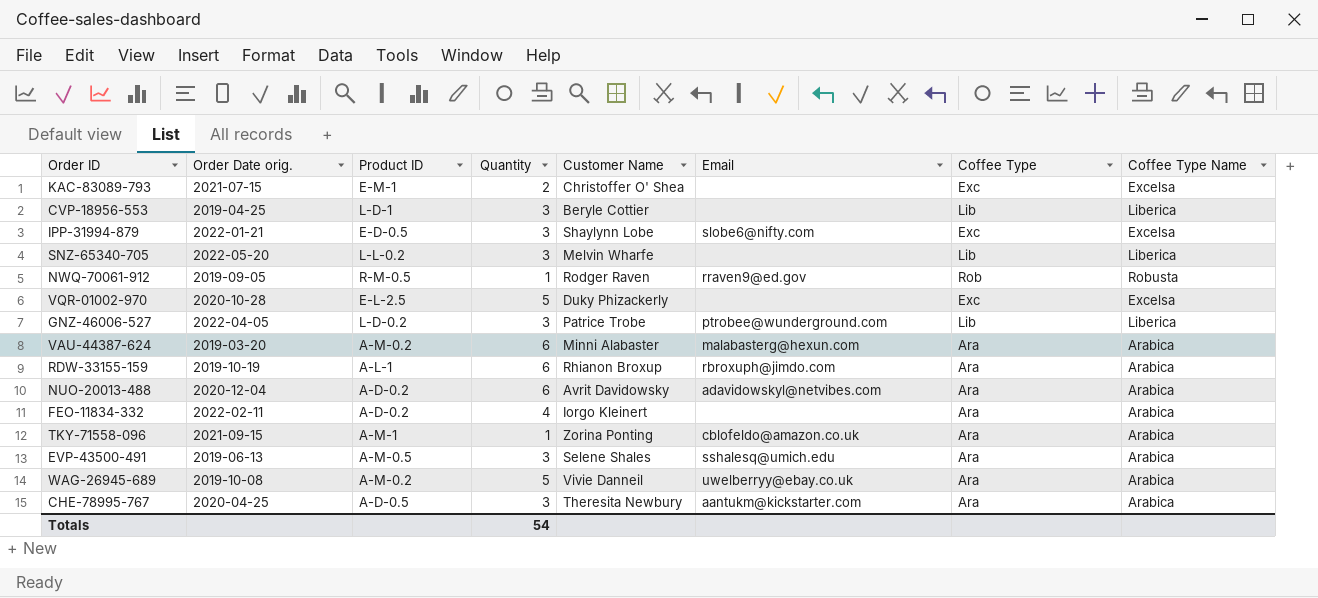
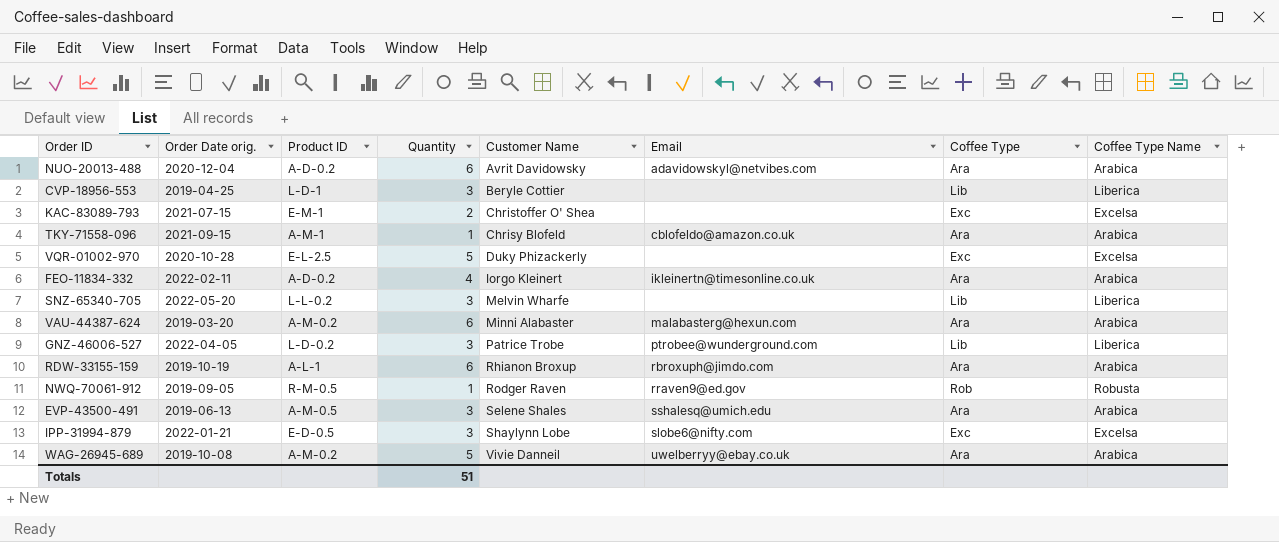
row order: none -> Customer Name ascending
row CHE-78995-767: 2020-04-25 | A-D-0.5 | 3 | Theresita Newbury | aantukm@kickstarter.com | Ara | Arabica -> none
TKY-71558-096 | Customer Name: Zorina Ponting -> Chrisy Blofeld
FEO-11834-332 | Email: none -> ikleinertn@timesonline.co.uk
Totals | Quantity: 54 -> 51

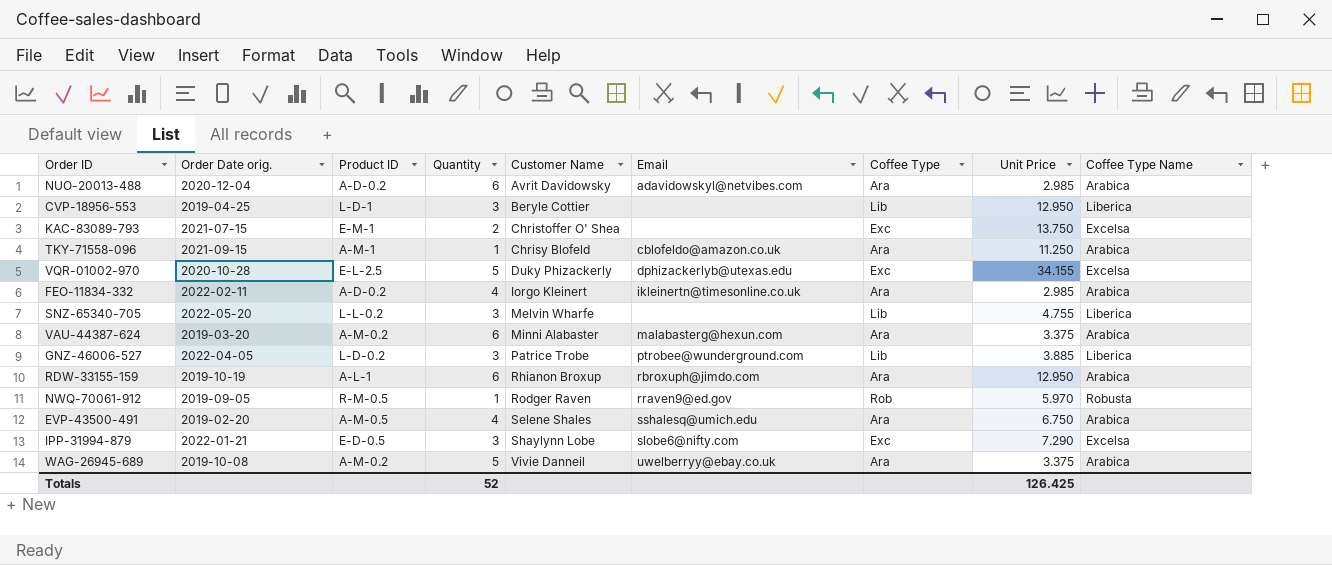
column Unit Price | position: none -> 8
VQR-01002-970 | Email: none -> dphizackerlyb@utexas.edu
EVP-43500-491 | Order Date orig.: 2019-06-13 -> 2019-02-20
EVP-43500-491 | Quantity: 3 -> 4
Totals | Quantity: 51 -> 52

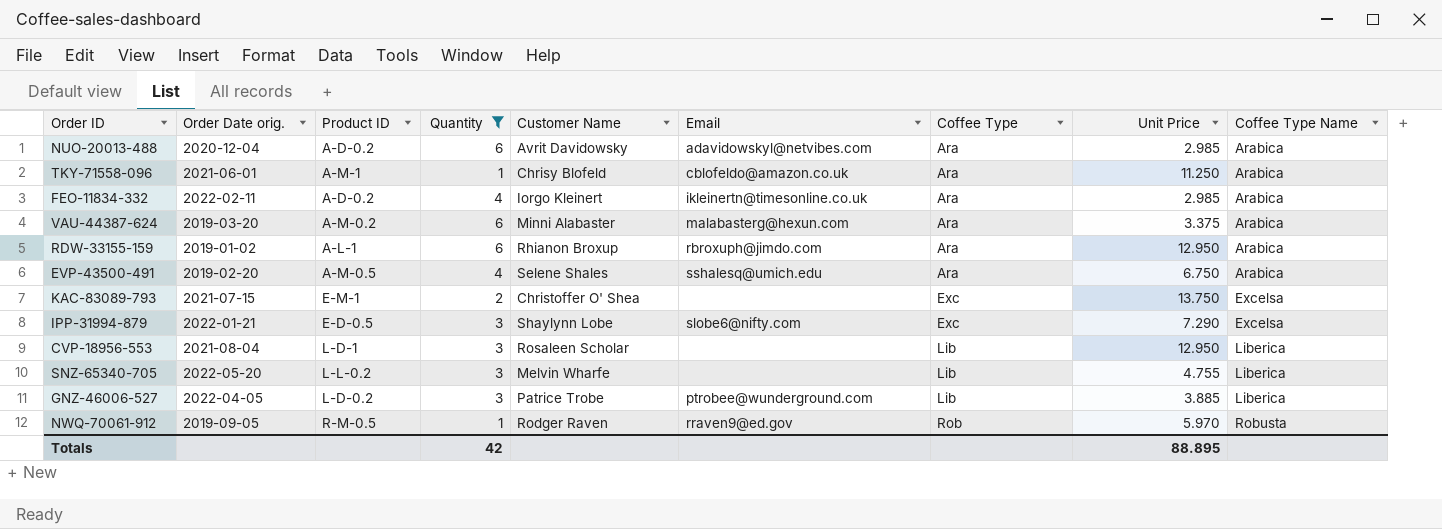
filter: none -> Quantity != 5
row order: Customer Name ascending -> Coffee Type ascending
TKY-71558-096 | Order Date orig.: 2021-09-15 -> 2021-06-01
RDW-33155-159 | Order Date orig.: 2019-10-19 -> 2019-01-02
CVP-18956-553 | Order Date orig.: 2019-04-25 -> 2021-08-04
CVP-18956-553 | Customer Name: Beryle Cottier -> Rosaleen Scholar
Totals | Quantity: 52 -> 42
Totals | Unit Price: 126.425 -> 88.895

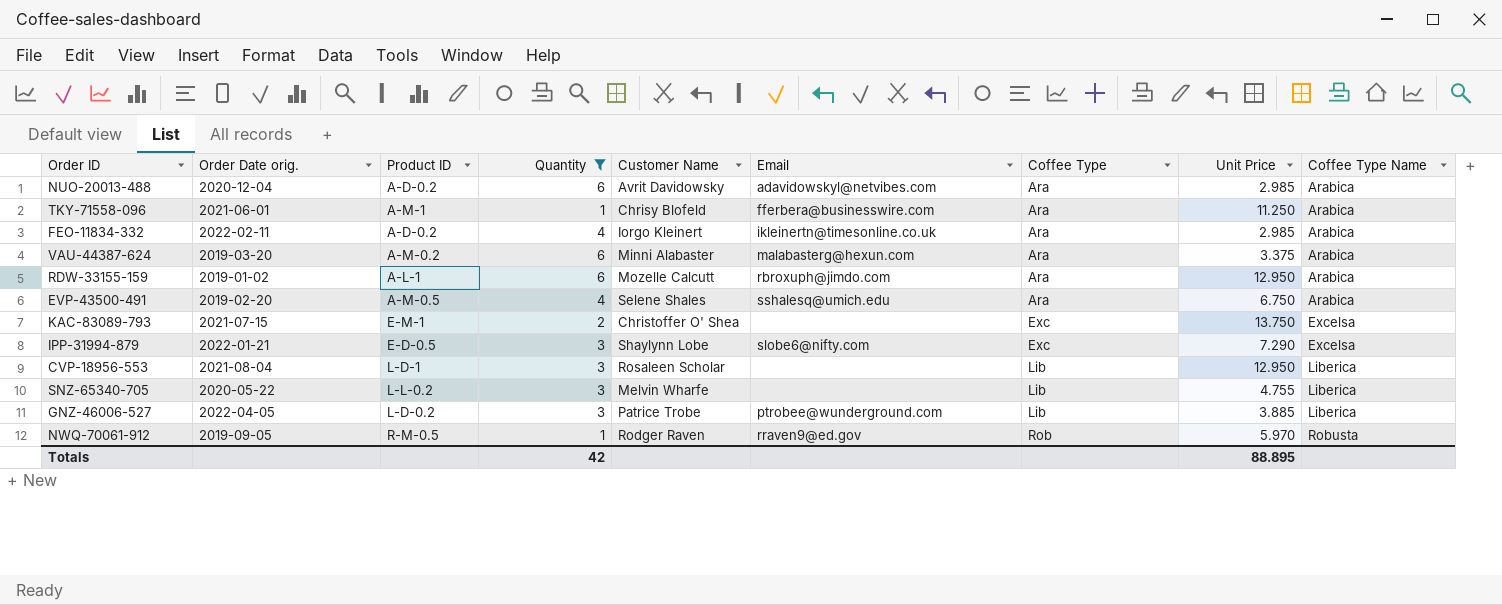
TKY-71558-096 | Email: cblofeldo@amazon.co.uk -> fferbera@businesswire.com
RDW-33155-159 | Customer Name: Rhianon Broxup -> Mozelle Calcutt
SNZ-65340-705 | Order Date orig.: 2022-05-20 -> 2020-05-22

